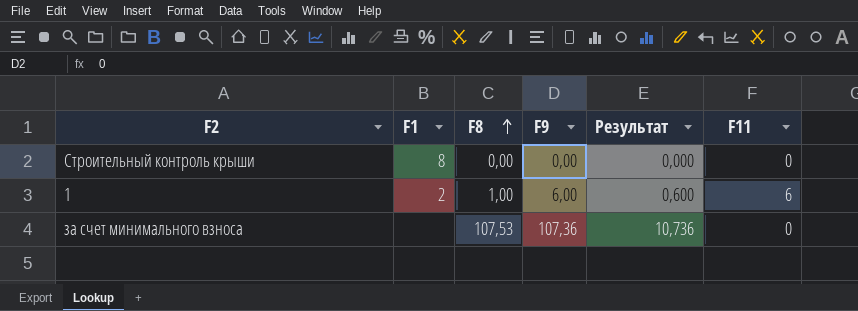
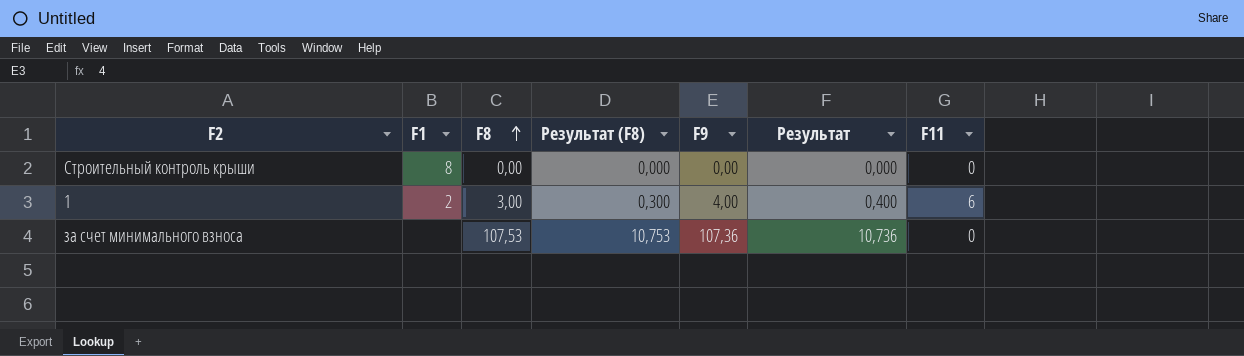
column Результат (F8) | formula: none -> [F8] * 0,1
1 | F8: 1,00 -> 3,00
1 | F9: 6,00 -> 4,00
1 | Результат: 0,600 -> 0,400

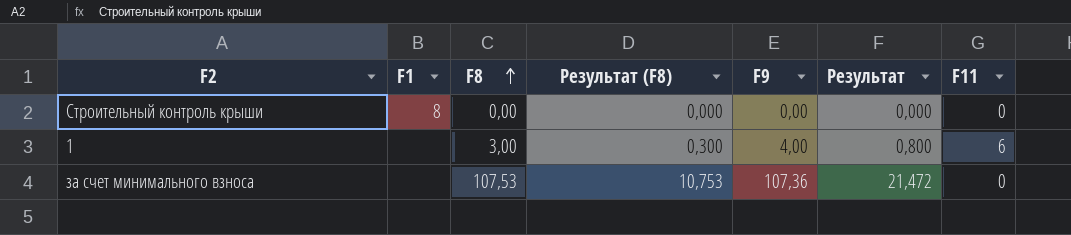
column Результат | formula: [F9] * 0,1 -> [F9] * 0,2
1 | F1: 2 -> none

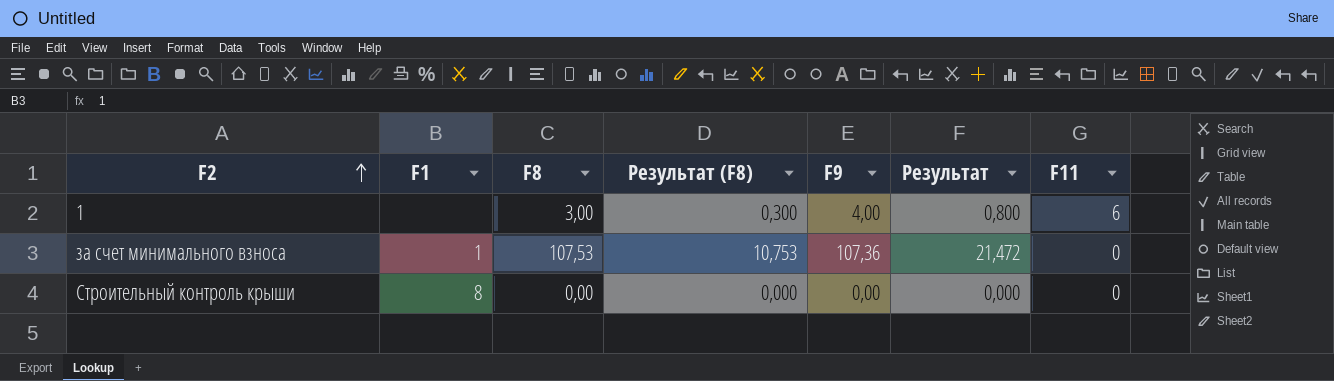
row order: F8 ascending -> F2 ascending
за счет минимального взноса | F1: none -> 1

